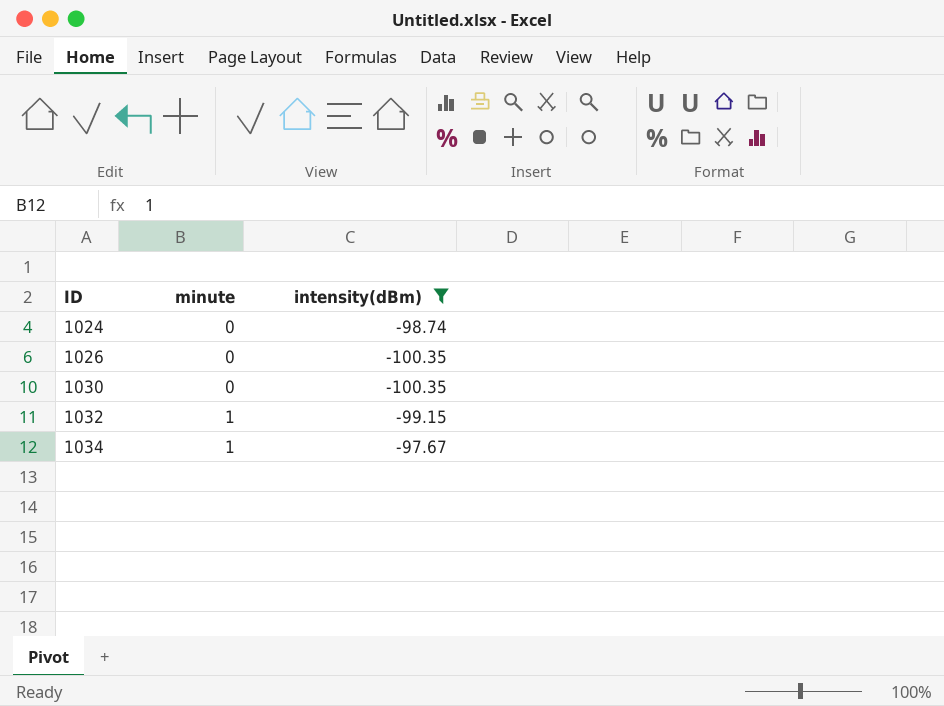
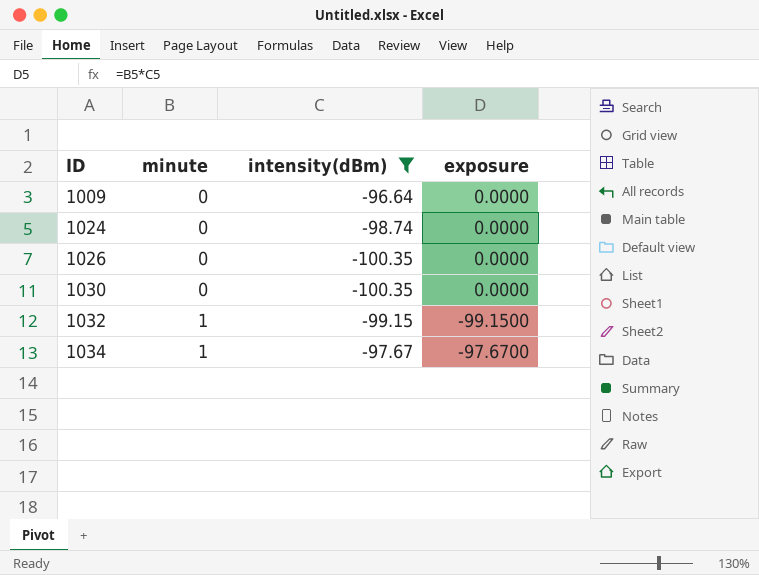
column exposure | formula: none -> [minute] * [intensity(dBm)]
row 1009: none -> 0 | -96.64 | 0.0000

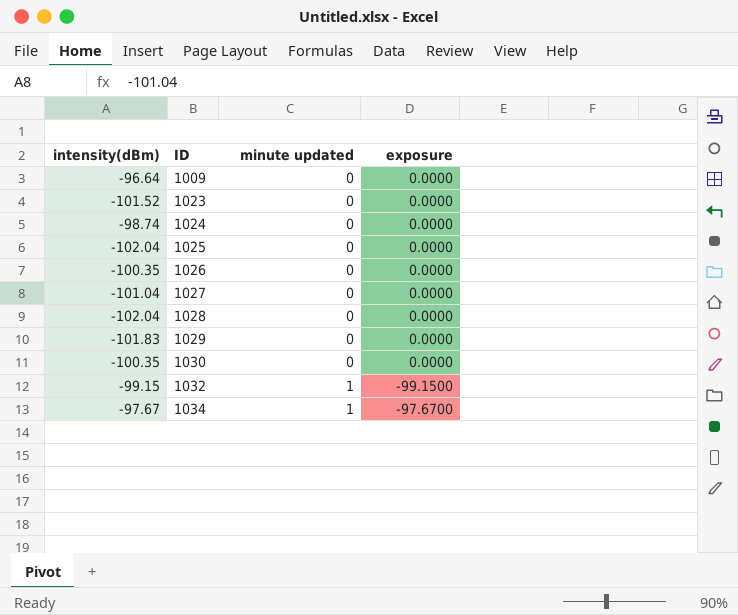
filter: intensity(dBm) >= -100.35 -> none
column intensity(dBm) | position: 3 -> 1
column name: minute -> minute updated

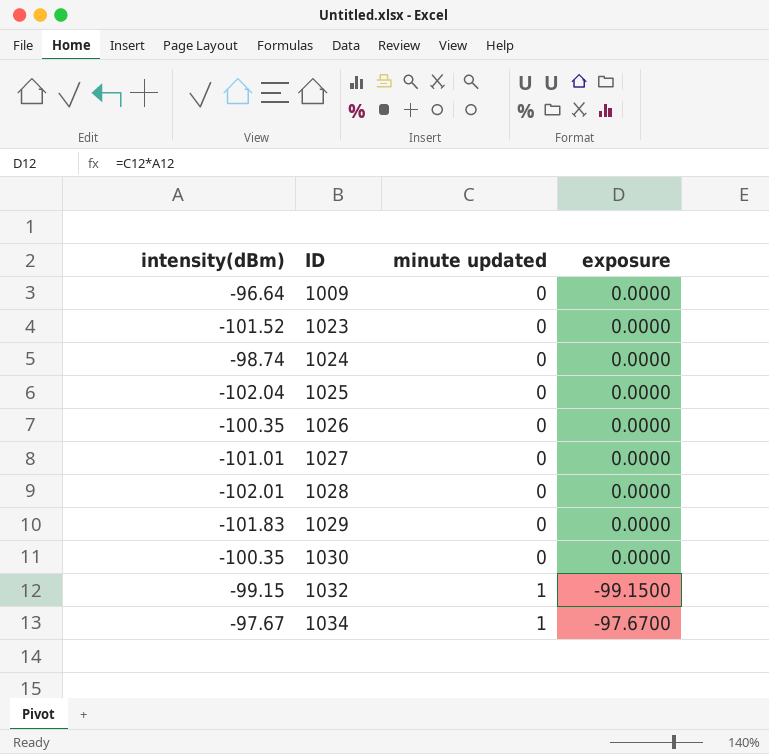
1027 | intensity(dBm): -101.04 -> -101.01
1028 | intensity(dBm): -102.04 -> -102.01

